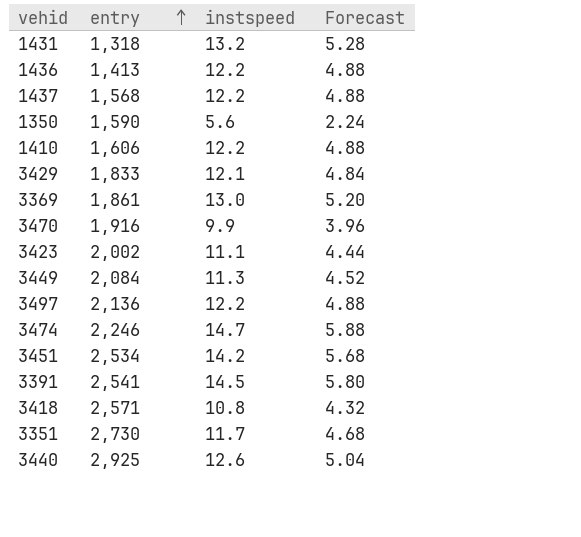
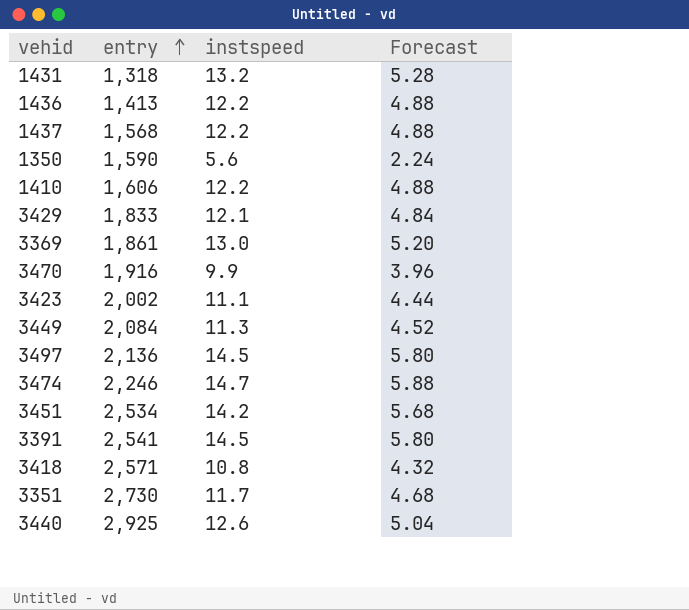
3497 | instspeed: 12.2 -> 14.5
3497 | Forecast: 4.88 -> 5.80

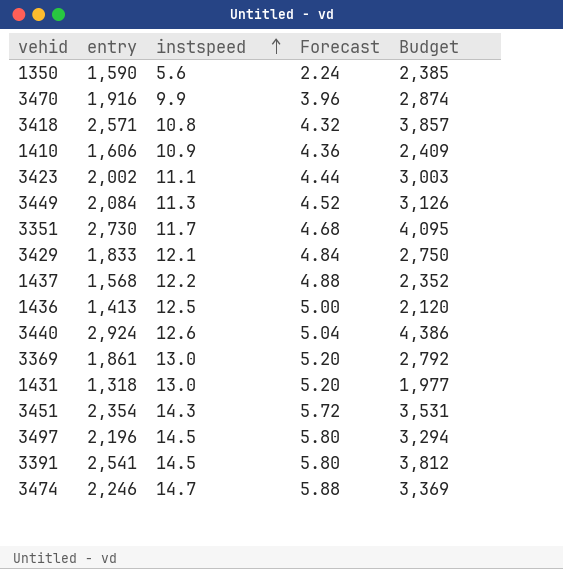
row order: entry ascending -> instspeed ascending
column Budget | formula: none -> [entry] * 1.5
1410 | instspeed: 12.2 -> 10.9
1410 | Forecast: 4.88 -> 4.36
1436 | instspeed: 12.2 -> 12.5
1436 | Forecast: 4.88 -> 5.00
3440 | entry: 2,925 -> 2,924
1431 | instspeed: 13.2 -> 13.0
1431 | Forecast: 5.28 -> 5.20
3451 | entry: 2,534 -> 2,354
3451 | instspeed: 14.2 -> 14.3
3451 | Forecast: 5.68 -> 5.72
3497 | entry: 2,136 -> 2,196

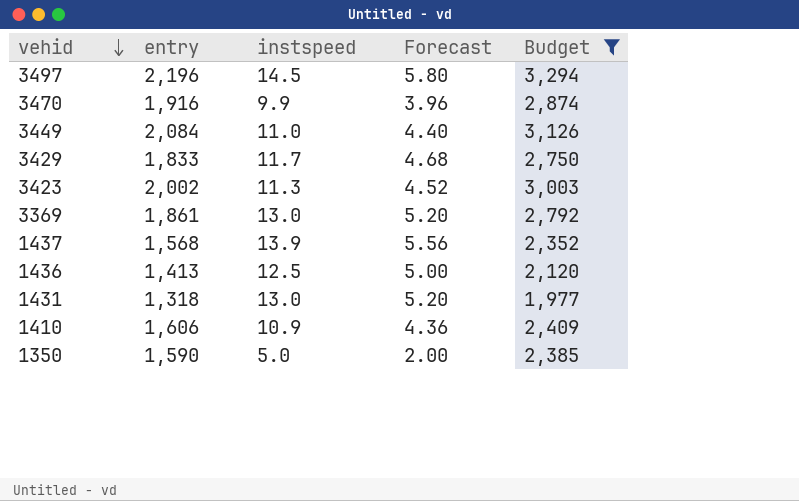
filter: none -> Budget <= 3,294
row order: instspeed ascending -> vehid descending
3449 | instspeed: 11.3 -> 11.0
3449 | Forecast: 4.52 -> 4.40
3429 | instspeed: 12.1 -> 11.7
3429 | Forecast: 4.84 -> 4.68
3423 | instspeed: 11.1 -> 11.3
3423 | Forecast: 4.44 -> 4.52
1437 | instspeed: 12.2 -> 13.9
1437 | Forecast: 4.88 -> 5.56
1350 | instspeed: 5.6 -> 5.0
1350 | Forecast: 2.24 -> 2.00

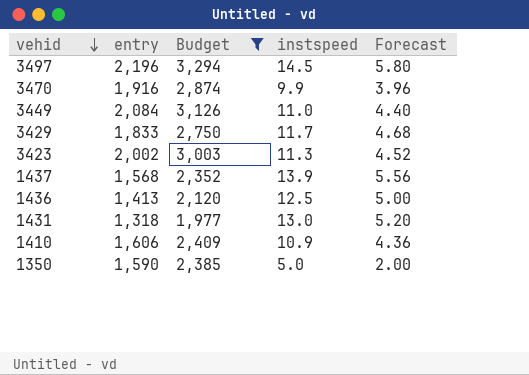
column Budget | position: 5 -> 3
row 3369: 1,861 | 13.0 | 5.20 | 2,792 -> none

